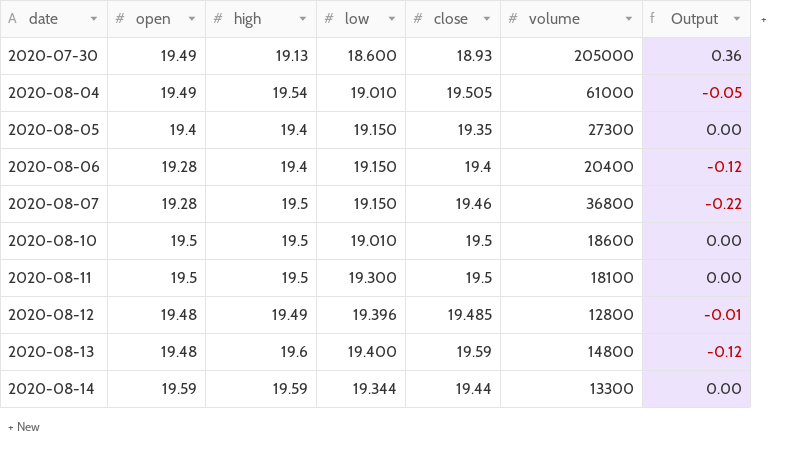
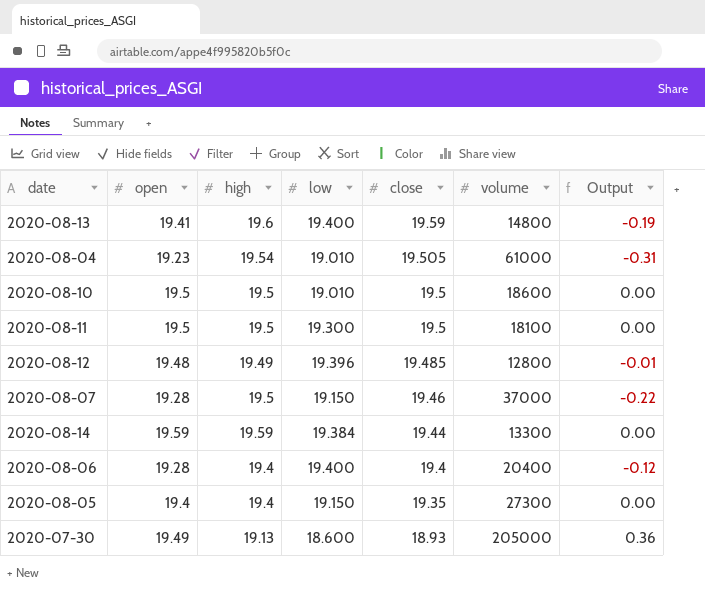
row order: date ascending -> close descending
2020-08-13 | open: 19.48 -> 19.41
2020-08-13 | Output: -0.12 -> -0.19
2020-08-04 | open: 19.49 -> 19.23
2020-08-04 | Output: -0.05 -> -0.31
2020-08-07 | volume: 36800 -> 37000
2020-08-14 | low: 19.344 -> 19.384
2020-08-06 | low: 19.150 -> 19.400

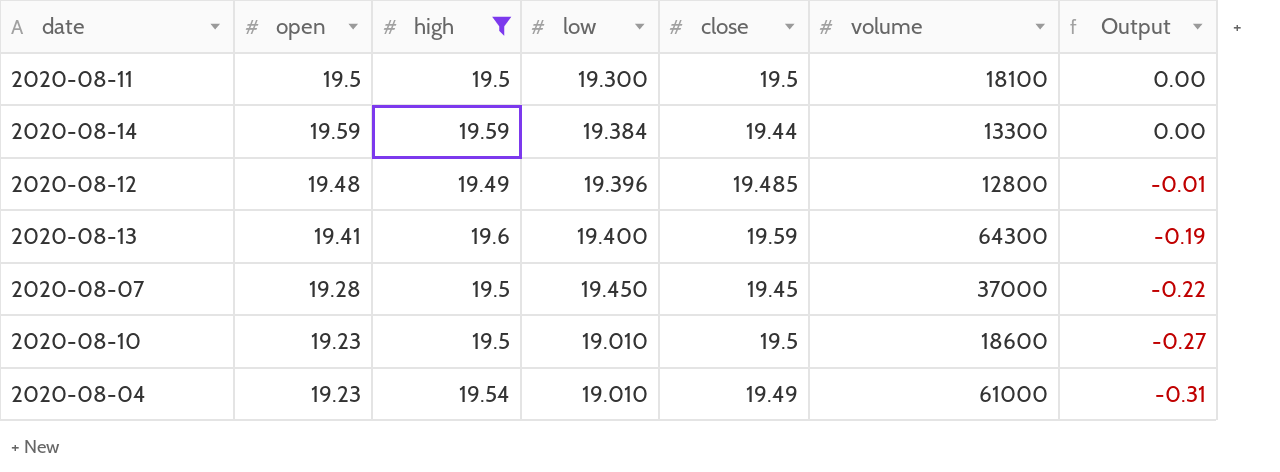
filter: none -> high >= 19.49
row order: close descending -> Output descending
2020-08-13 | volume: 14800 -> 64300
2020-08-07 | low: 19.150 -> 19.450
2020-08-07 | close: 19.46 -> 19.45
2020-08-10 | open: 19.5 -> 19.23
2020-08-10 | Output: 0.00 -> -0.27
2020-08-04 | close: 19.505 -> 19.49

